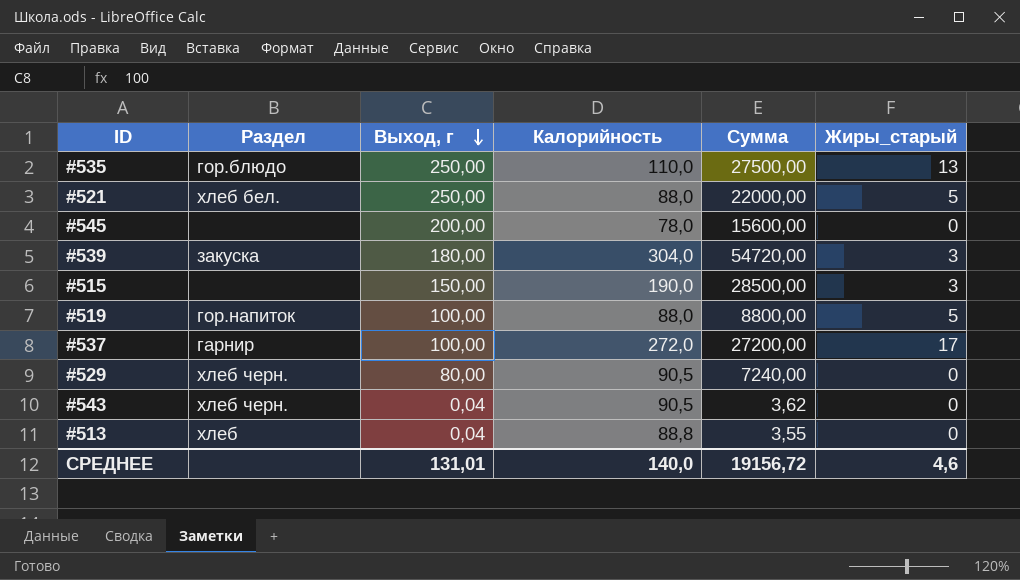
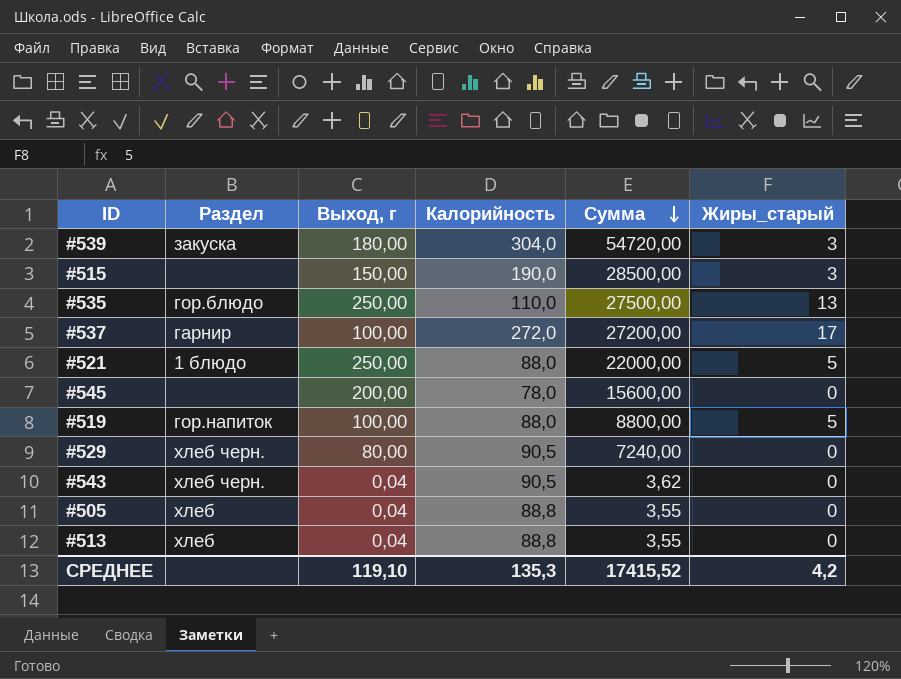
row order: Выход, г descending -> Сумма descending
#521 | Раздел: хлеб бел. -> 1 блюдо
row #505: none -> хлеб | 0,04 | 88,8 | 3,55 | 0
СРЕДНЕЕ | Выход, г: 131,01 -> 119,10
СРЕДНЕЕ | Калорийность: 140,0 -> 135,3
СРЕДНЕЕ | Сумма: 19156,72 -> 17415,52
СРЕДНЕЕ | Жиры_старый: 4,6 -> 4,2

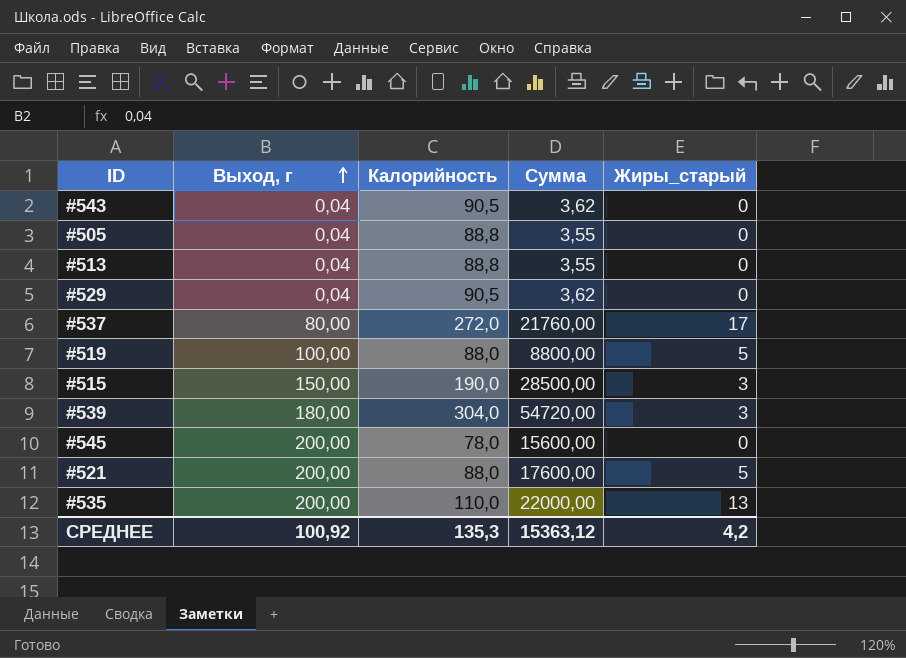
row order: Сумма descending -> Выход, г ascending
column Раздел | position: 2 -> none
#529 | Выход, г: 80,00 -> 0,04
#529 | Сумма: 7240,00 -> 3,62
#537 | Выход, г: 100,00 -> 80,00
#537 | Сумма: 27200,00 -> 21760,00
#521 | Выход, г: 250,00 -> 200,00
#521 | Сумма: 22000,00 -> 17600,00
#535 | Выход, г: 250,00 -> 200,00
#535 | Сумма: 27500,00 -> 22000,00
СРЕДНЕЕ | Выход, г: 119,10 -> 100,92
СРЕДНЕЕ | Сумма: 17415,52 -> 15363,12

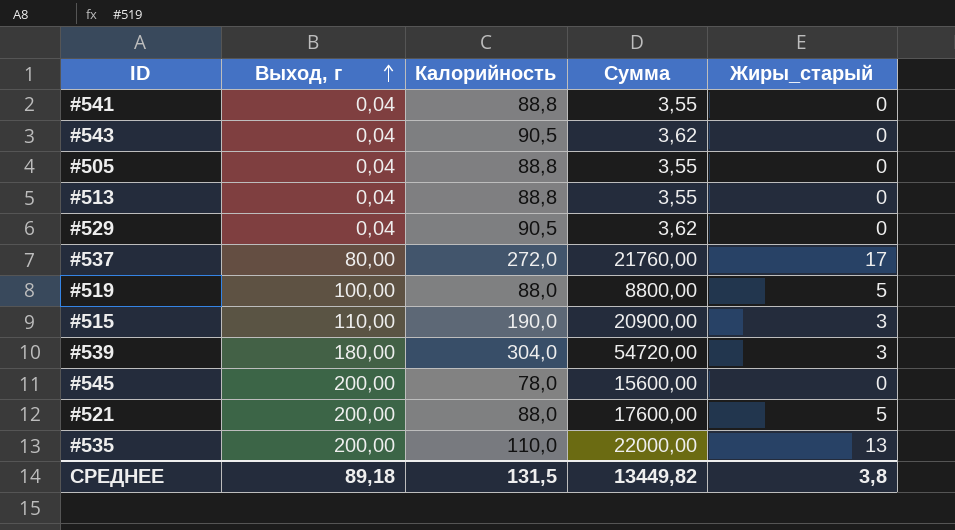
row #541: none -> 0,04 | 88,8 | 3,55 | 0
#515 | Выход, г: 150,00 -> 110,00
#515 | Сумма: 28500,00 -> 20900,00
СРЕДНЕЕ | Выход, г: 100,92 -> 89,18
СРЕДНЕЕ | Калорийность: 135,3 -> 131,5
СРЕДНЕЕ | Сумма: 15363,12 -> 13449,82
СРЕДНЕЕ | Жиры_старый: 4,2 -> 3,8

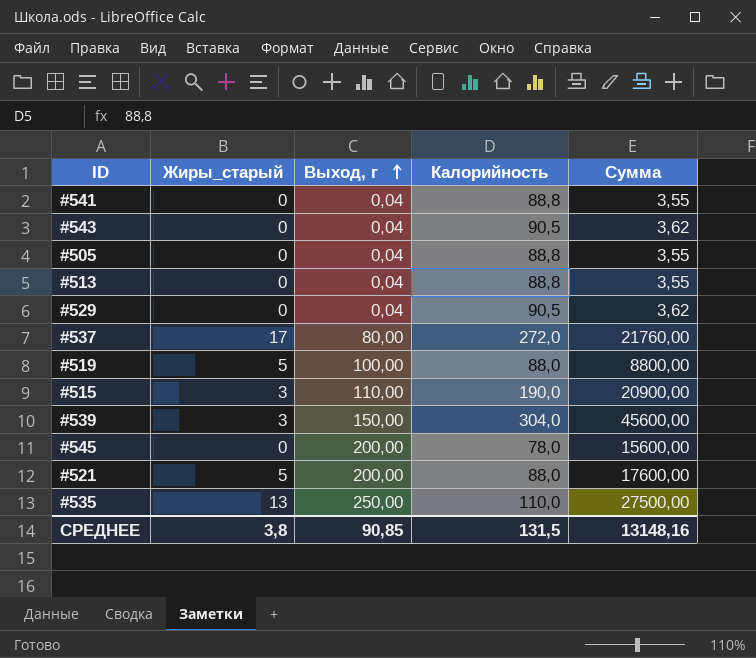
column Жиры_старый | position: 5 -> 2
#539 | Выход, г: 180,00 -> 150,00
#539 | Сумма: 54720,00 -> 45600,00
#535 | Выход, г: 200,00 -> 250,00
#535 | Сумма: 22000,00 -> 27500,00
СРЕДНЕЕ | Выход, г: 89,18 -> 90,85
СРЕДНЕЕ | Сумма: 13449,82 -> 13148,16

